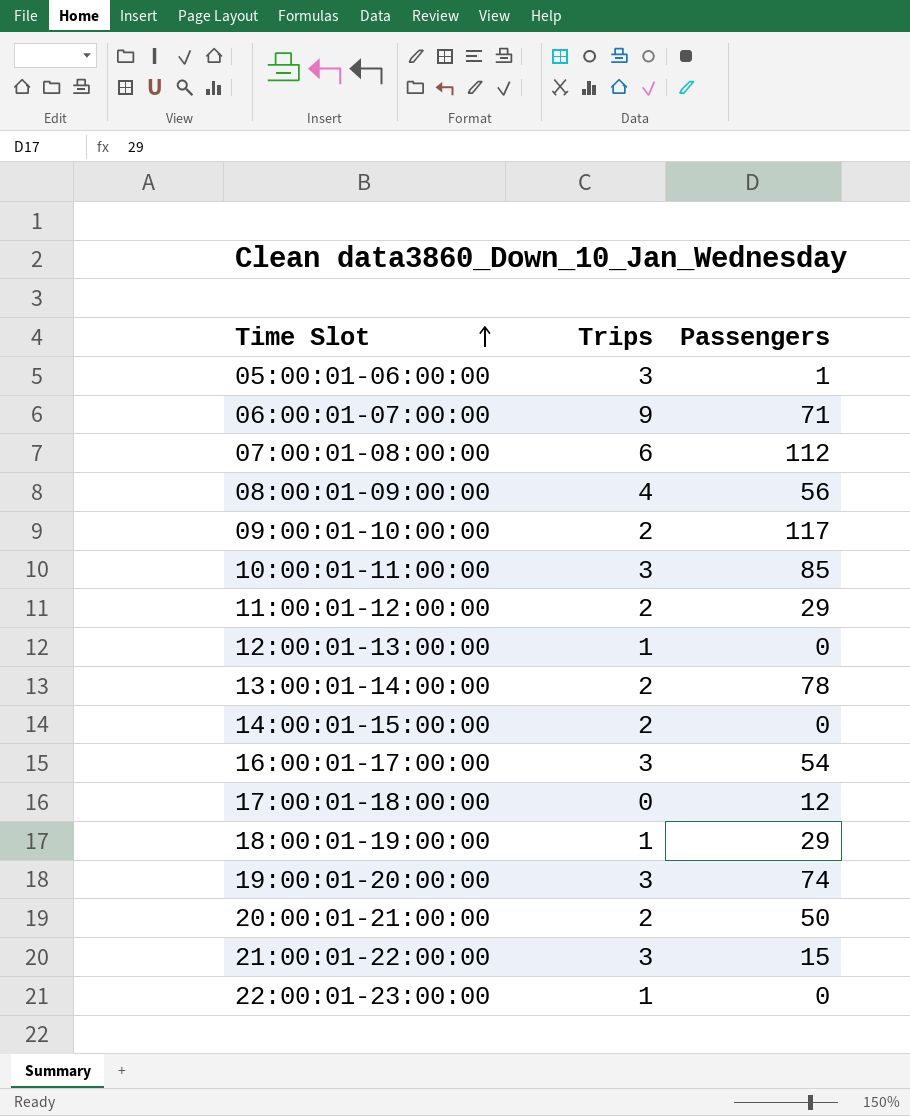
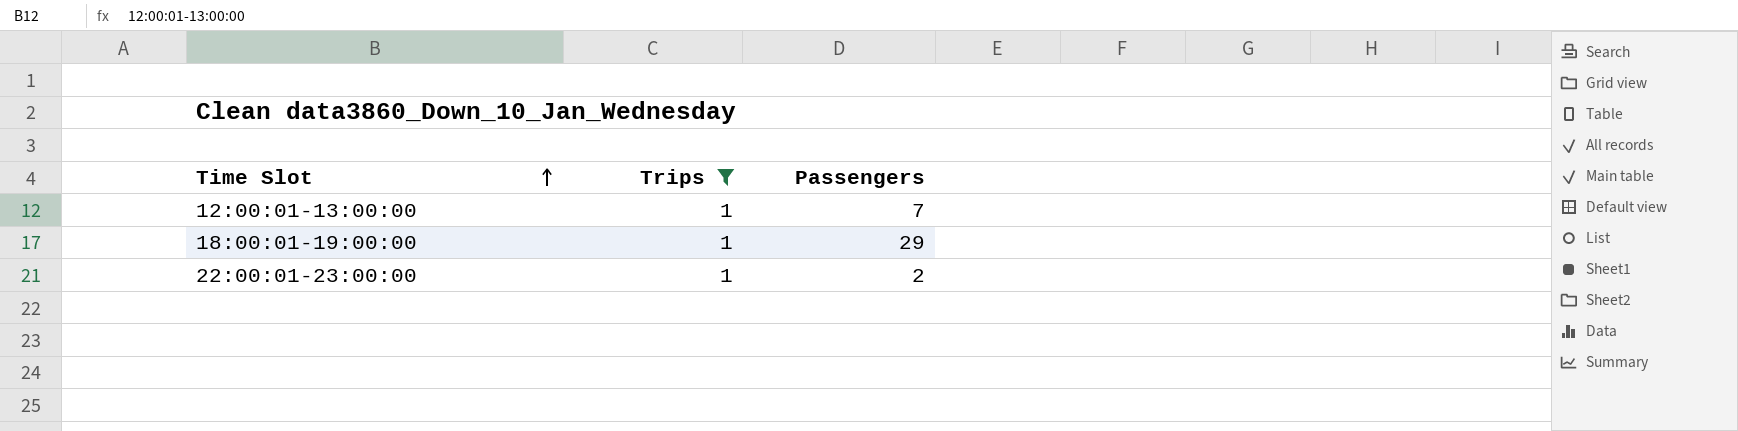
filter: none -> Trips = 1
12:00:01-13:00:00 | Passengers: 0 -> 7
22:00:01-23:00:00 | Passengers: 0 -> 2

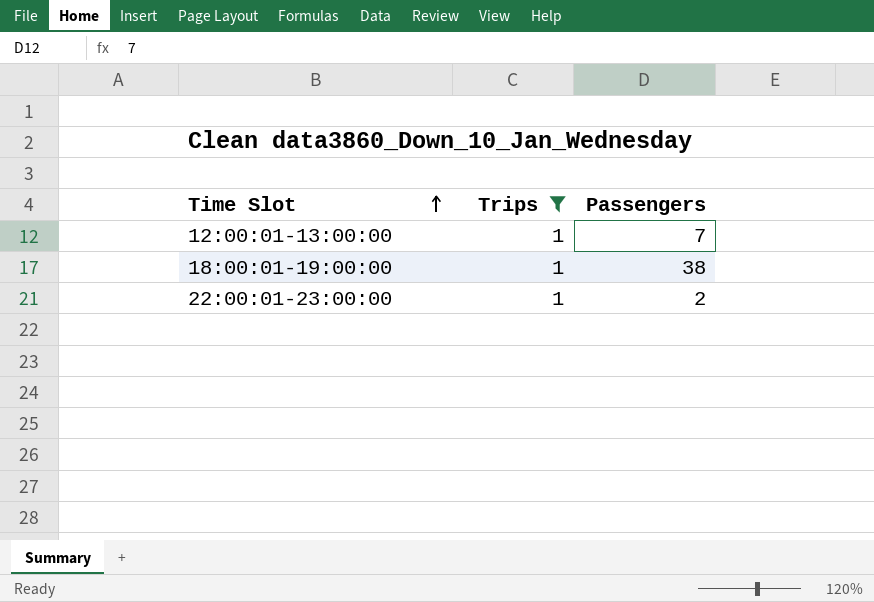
18:00:01-19:00:00 | Passengers: 29 -> 38

